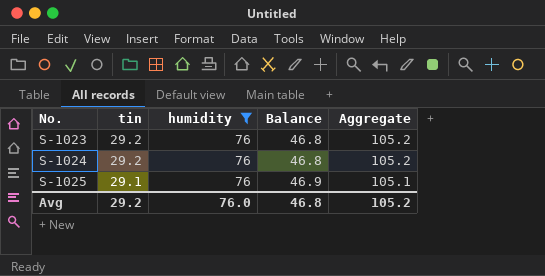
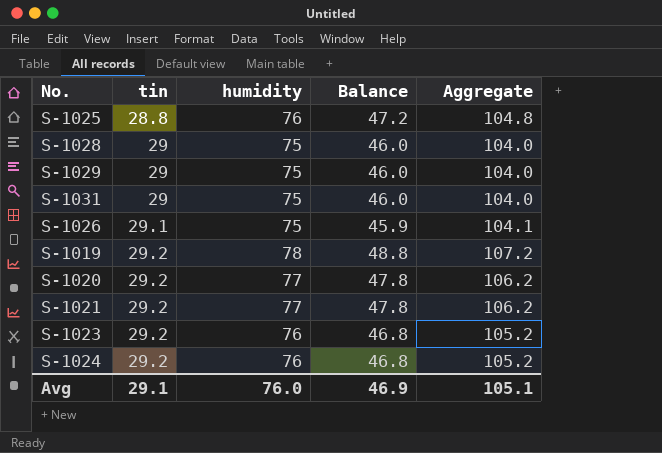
filter: humidity = 76 -> none
row order: No. ascending -> tin ascending
S-1025 | tin: 29.1 -> 28.8
S-1025 | Balance: 46.9 -> 47.2
S-1025 | Aggregate: 105.1 -> 104.8
Avg | tin: 29.2 -> 29.1
Avg | Balance: 46.8 -> 46.9
Avg | Aggregate: 105.2 -> 105.1

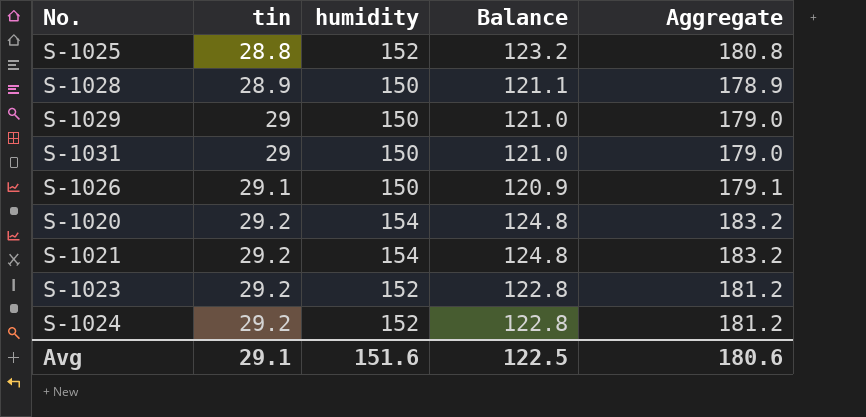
row S-1019: 29.2 | 78 | 48.8 | 107.2 -> none
S-1025 | humidity: 76 -> 152
S-1025 | Balance: 47.2 -> 123.2
S-1025 | Aggregate: 104.8 -> 180.8
S-1028 | tin: 29 -> 28.9
S-1028 | humidity: 75 -> 150
S-1028 | Balance: 46.0 -> 121.1
S-1028 | Aggregate: 104.0 -> 178.9
S-1029 | humidity: 75 -> 150
S-1029 | Balance: 46.0 -> 121.0
S-1029 | Aggregate: 104.0 -> 179.0
S-1031 | humidity: 75 -> 150
S-1031 | Balance: 46.0 -> 121.0
S-1031 | Aggregate: 104.0 -> 179.0
S-1026 | humidity: 75 -> 150
S-1026 | Balance: 45.9 -> 120.9
S-1026 | Aggregate: 104.1 -> 179.1
S-1020 | humidity: 77 -> 154
S-1020 | Balance: 47.8 -> 124.8
S-1020 | Aggregate: 106.2 -> 183.2
S-1021 | humidity: 77 -> 154
S-1021 | Balance: 47.8 -> 124.8
S-1021 | Aggregate: 106.2 -> 183.2
S-1023 | humidity: 76 -> 152
S-1023 | Balance: 46.8 -> 122.8
S-1023 | Aggregate: 105.2 -> 181.2
S-1024 | humidity: 76 -> 152
S-1024 | Balance: 46.8 -> 122.8
S-1024 | Aggregate: 105.2 -> 181.2
Avg | humidity: 76.0 -> 151.6
Avg | Balance: 46.9 -> 122.5
Avg | Aggregate: 105.1 -> 180.6

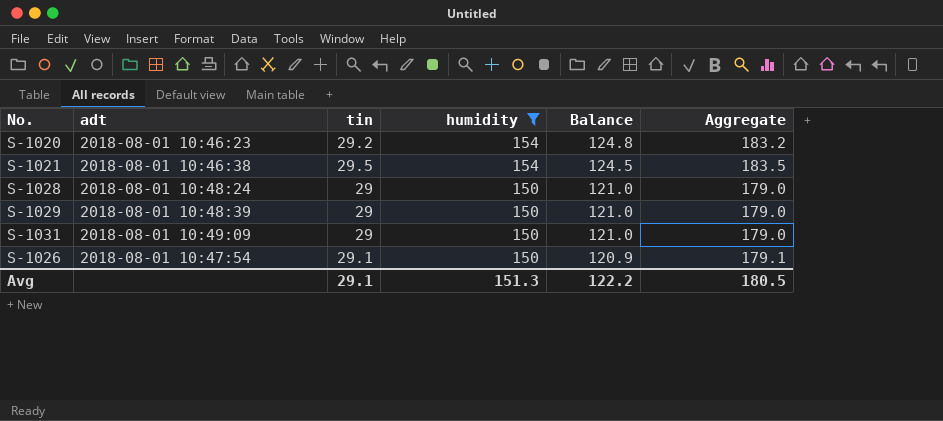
filter: none -> humidity != 152
row order: tin ascending -> humidity descending
column adt | position: none -> 2
S-1021 | tin: 29.2 -> 29.5
S-1021 | Balance: 124.8 -> 124.5
S-1021 | Aggregate: 183.2 -> 183.5
S-1028 | tin: 28.9 -> 29
S-1028 | Balance: 121.1 -> 121.0
S-1028 | Aggregate: 178.9 -> 179.0
Avg | humidity: 151.6 -> 151.3
Avg | Balance: 122.5 -> 122.2
Avg | Aggregate: 180.6 -> 180.5

